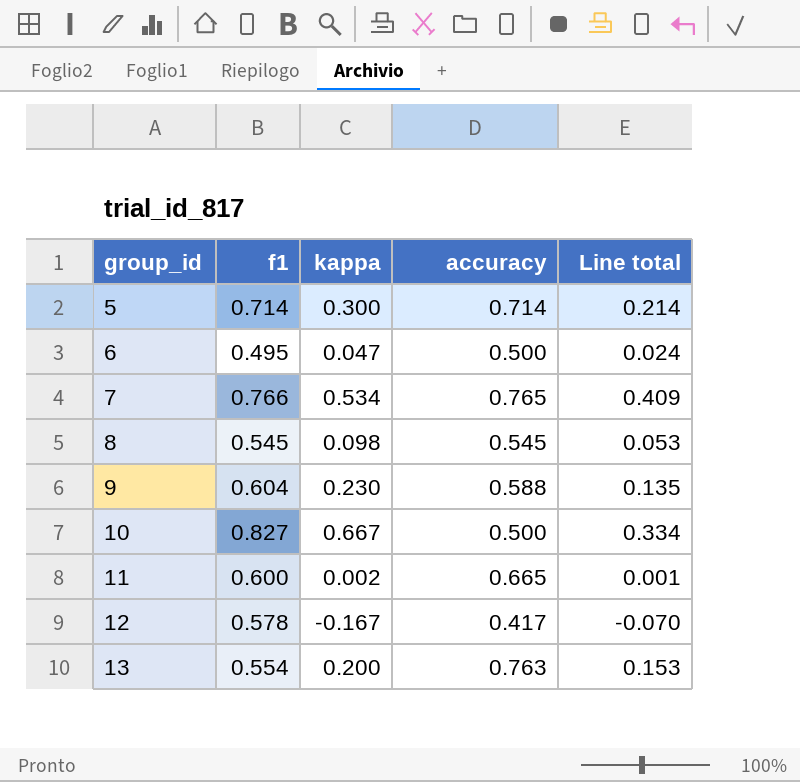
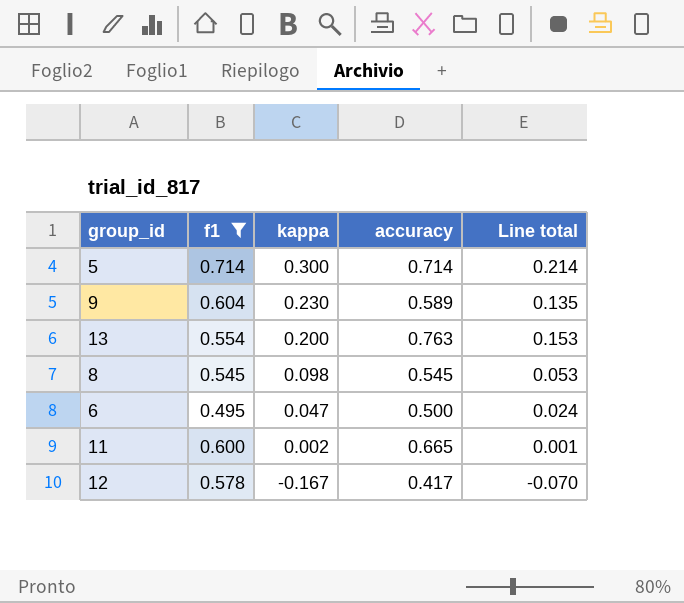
filter: none -> f1 <= 0.714
row order: group_id ascending -> kappa descending
9 | accuracy: 0.588 -> 0.589

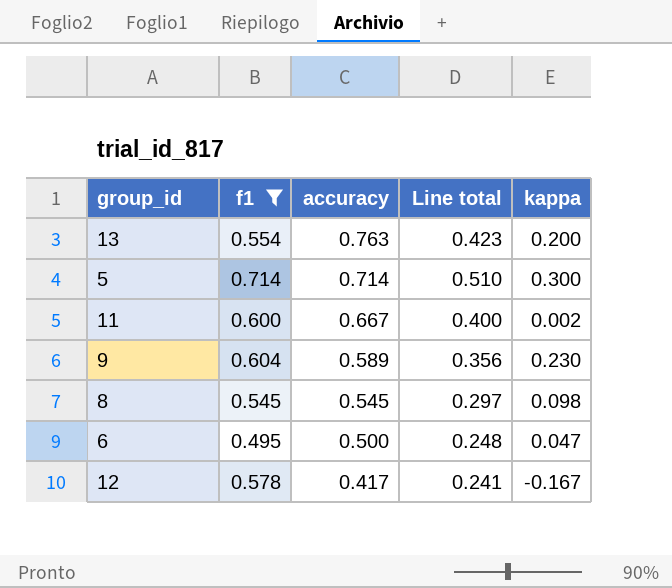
row order: kappa descending -> accuracy descending
column Line total | formula: [kappa] * [accuracy] -> [f1] * [accuracy]
column kappa | position: 3 -> 5
11 | accuracy: 0.665 -> 0.667

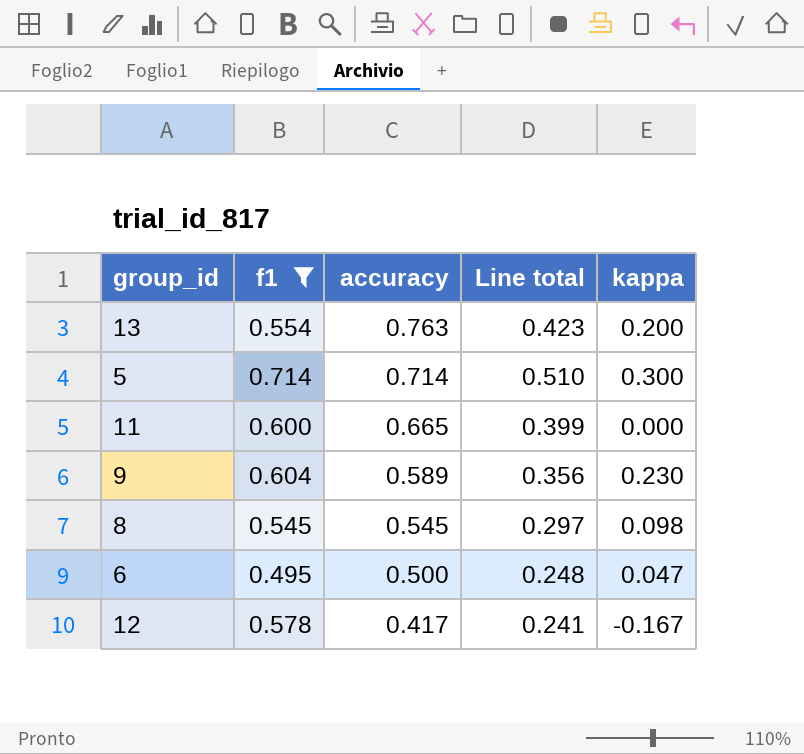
11 | accuracy: 0.667 -> 0.665
11 | Line total: 0.400 -> 0.399
11 | kappa: 0.002 -> 0.000

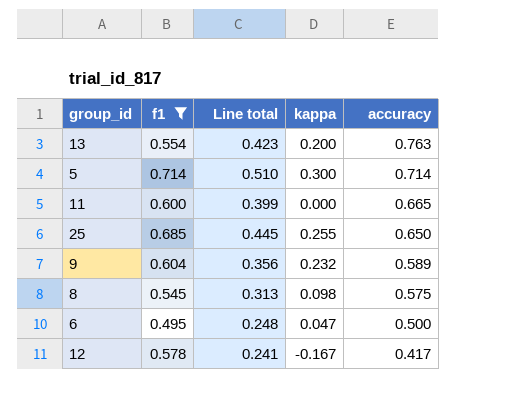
column accuracy | position: 3 -> 5
row 25: none -> 0.685 | 0.445 | 0.255 | 0.650
9 | kappa: 0.230 -> 0.232
8 | Line total: 0.297 -> 0.313
8 | accuracy: 0.545 -> 0.575

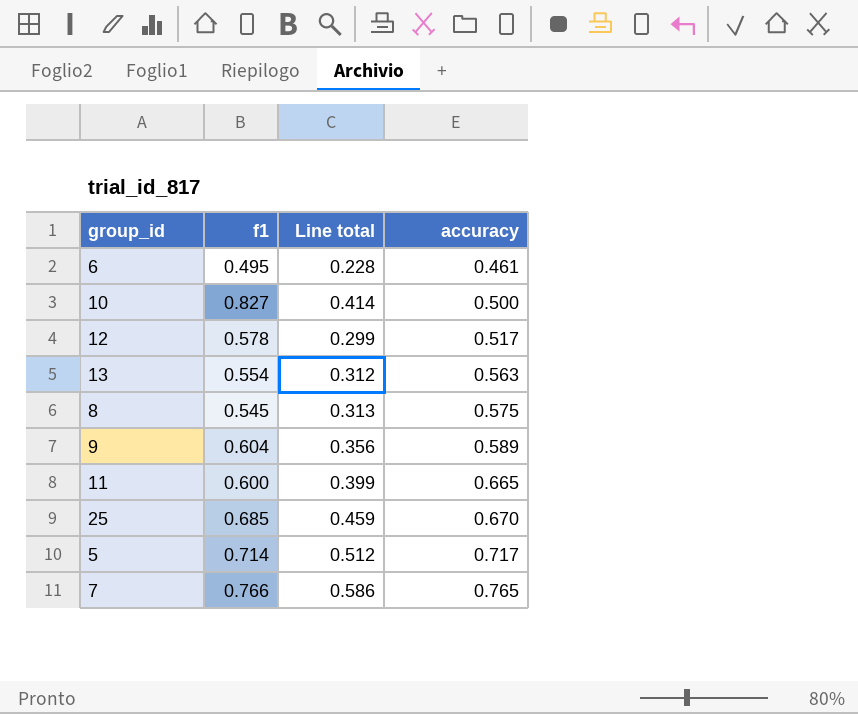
filter: f1 <= 0.714 -> none
row order: accuracy descending -> accuracy ascending
column kappa | position: 4 -> none
6 | Line total: 0.248 -> 0.228
6 | accuracy: 0.500 -> 0.461
12 | Line total: 0.241 -> 0.299
12 | accuracy: 0.417 -> 0.517
13 | Line total: 0.423 -> 0.312
13 | accuracy: 0.763 -> 0.563
25 | Line total: 0.445 -> 0.459
25 | accuracy: 0.650 -> 0.670
5 | Line total: 0.510 -> 0.512
5 | accuracy: 0.714 -> 0.717

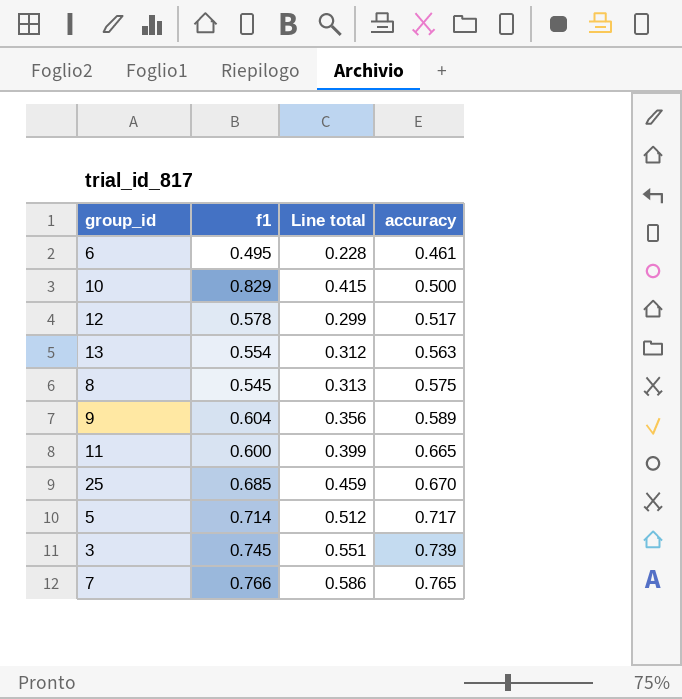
10 | f1: 0.827 -> 0.829
10 | Line total: 0.414 -> 0.415
row 3: none -> 0.745 | 0.551 | 0.739

